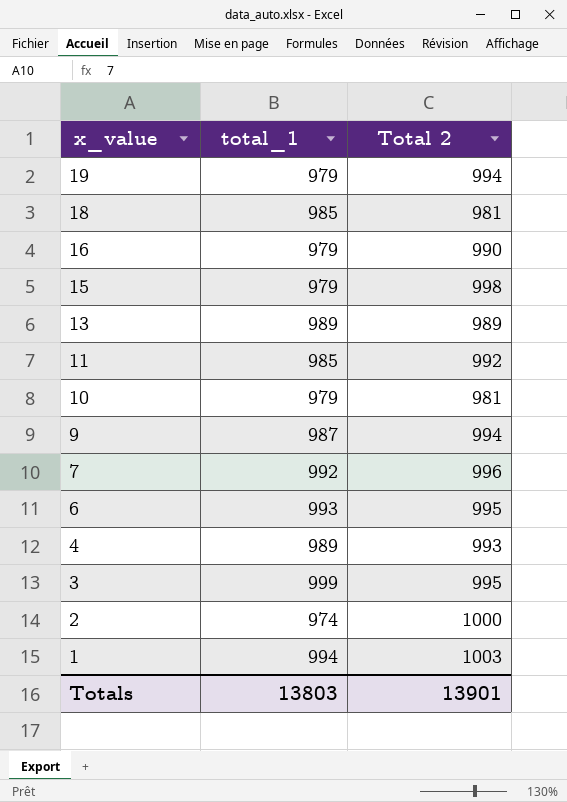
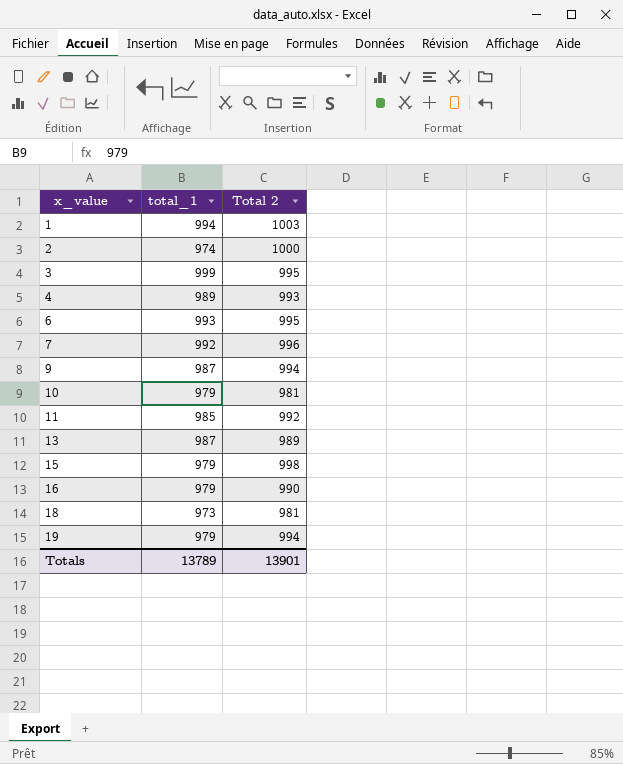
row order: x_value descending -> x_value ascending
13 | total_1: 989 -> 987
18 | total_1: 985 -> 973
Totals | total_1: 13803 -> 13789

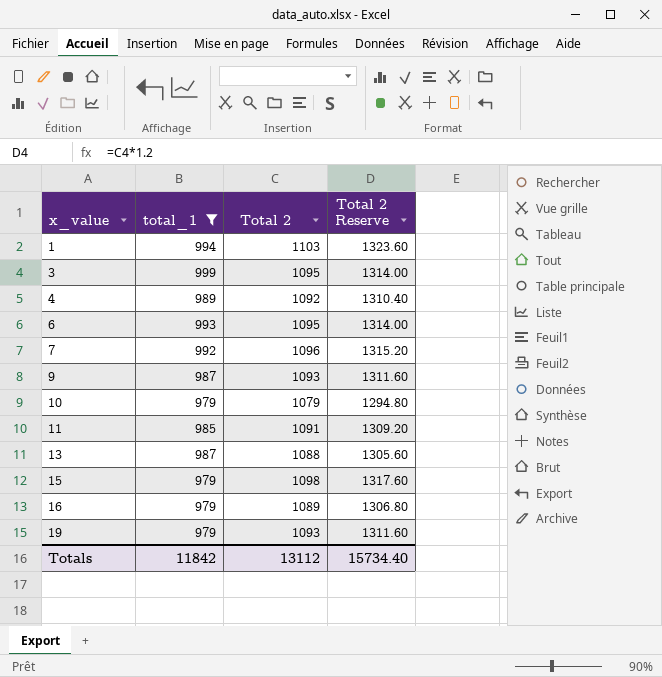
filter: none -> total_1 >= 979
column Total 2 Reserve | formula: none -> [Total 2] * 1.2
1 | Total 2: 1003 -> 1103
3 | Total 2: 995 -> 1095
4 | Total 2: 993 -> 1092
6 | Total 2: 995 -> 1095
7 | Total 2: 996 -> 1096
9 | Total 2: 994 -> 1093
10 | Total 2: 981 -> 1079
11 | Total 2: 992 -> 1091
13 | Total 2: 989 -> 1088
15 | Total 2: 998 -> 1098
16 | Total 2: 990 -> 1089
19 | Total 2: 994 -> 1093
Totals | total_1: 13789 -> 11842
Totals | Total 2: 13901 -> 13112

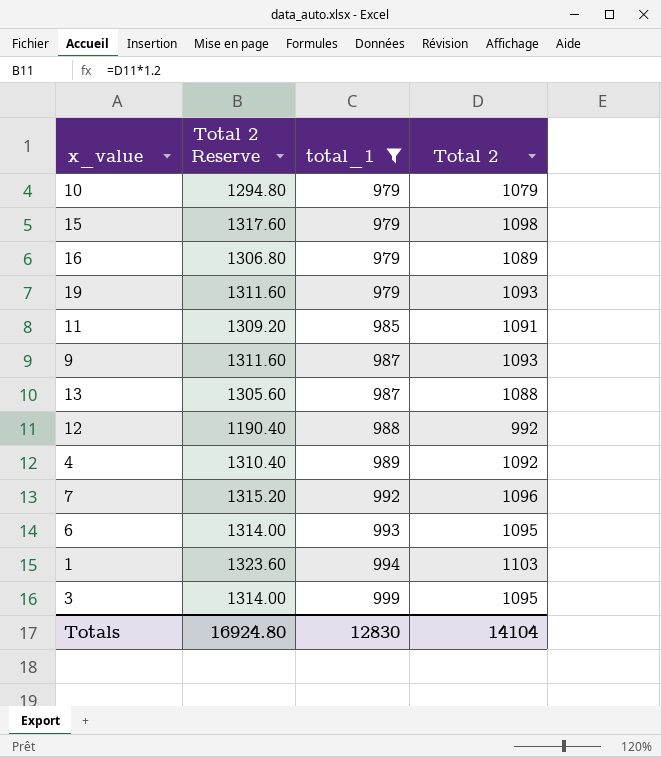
row order: x_value ascending -> total_1 ascending
column Total 2 Reserve | position: 4 -> 2
row 12: none -> 1190.40 | 988 | 992
Totals | Total 2 Reserve: 15734.40 -> 16924.80
Totals | total_1: 11842 -> 12830
Totals | Total 2: 13112 -> 14104

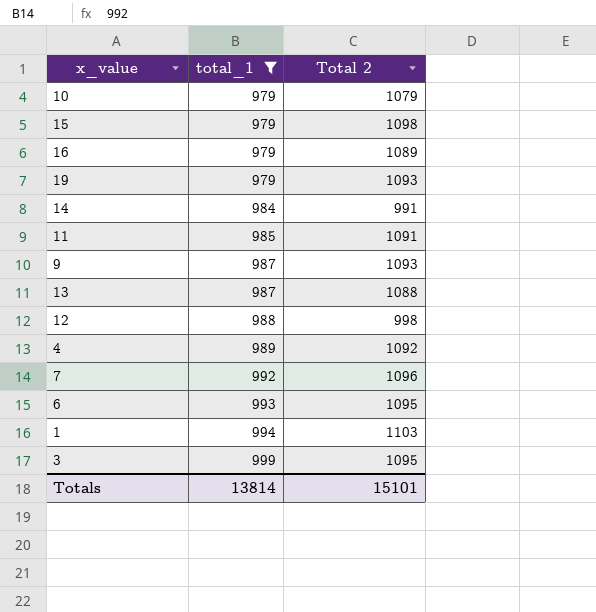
column Total 2 Reserve | formula: [Total 2] * 1.2 -> none
row 14: none -> 984 | 991
12 | Total 2: 992 -> 998
Totals | total_1: 12830 -> 13814
Totals | Total 2: 14104 -> 15101

